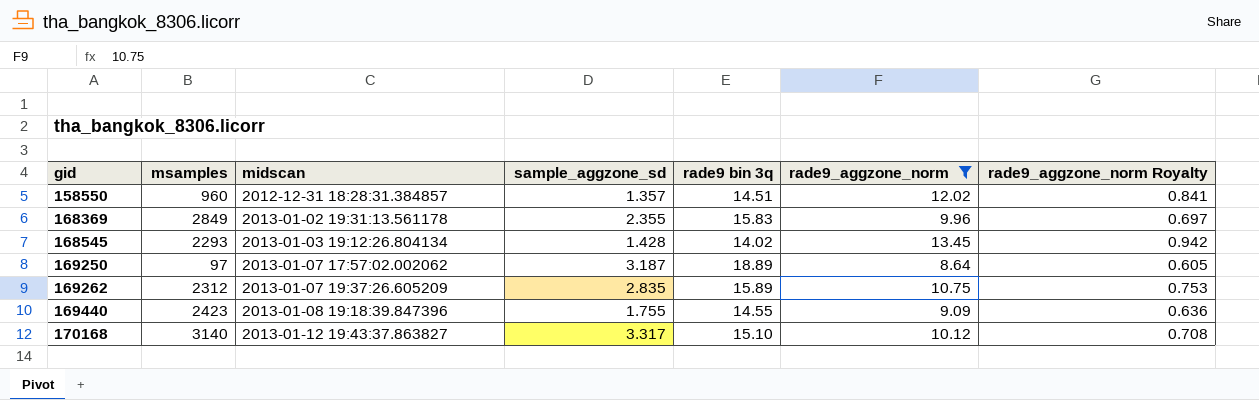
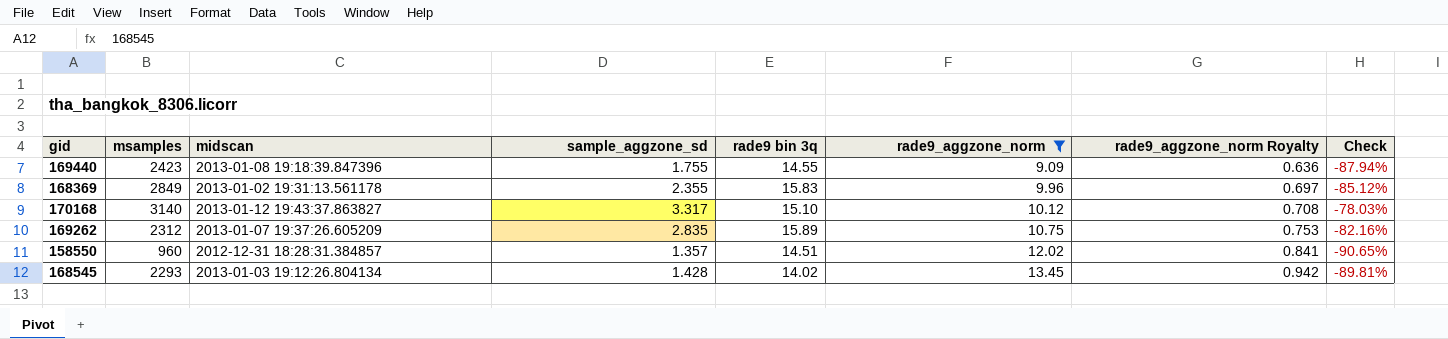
row order: gid ascending -> rade9_aggzone_norm ascending
column Check | formula: none -> ([sample_aggzone_sd] - [rade9 bin 3q]) / [rade9 bin 3q]
row 169250: 97 | 2013-01-07 17:57:02.002062 | 3.187 | 18.89 | 8.64 | 0.605 -> none

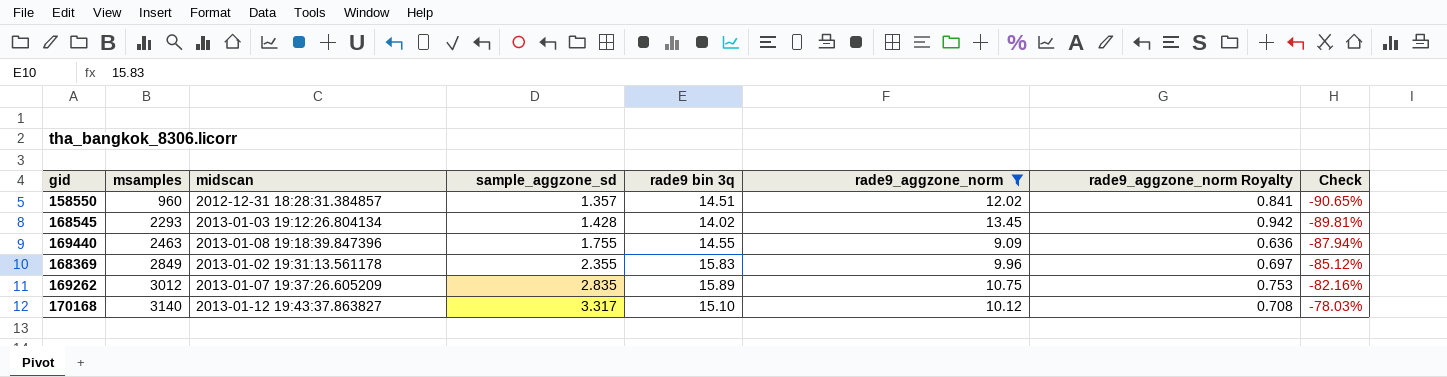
row order: rade9_aggzone_norm ascending -> msamples ascending
169440 | msamples: 2423 -> 2463
169262 | msamples: 2312 -> 3012

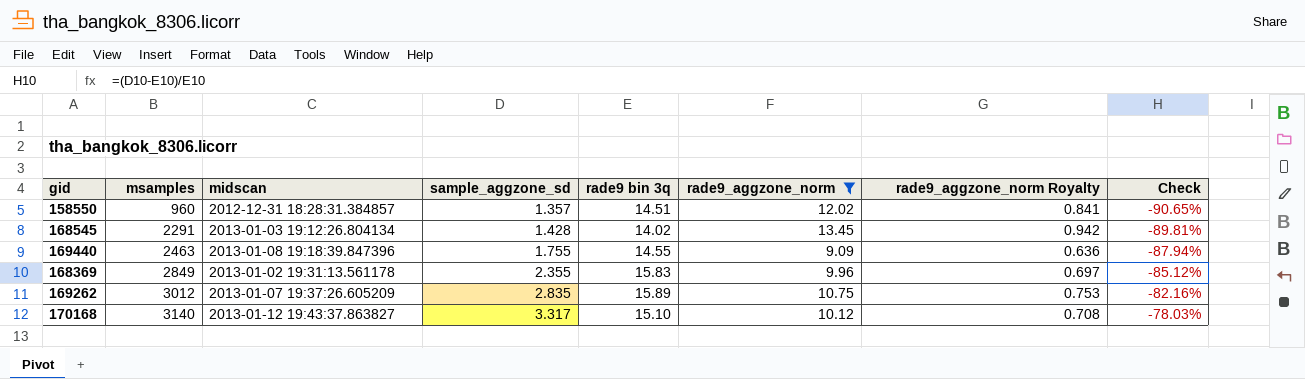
168545 | msamples: 2293 -> 2291

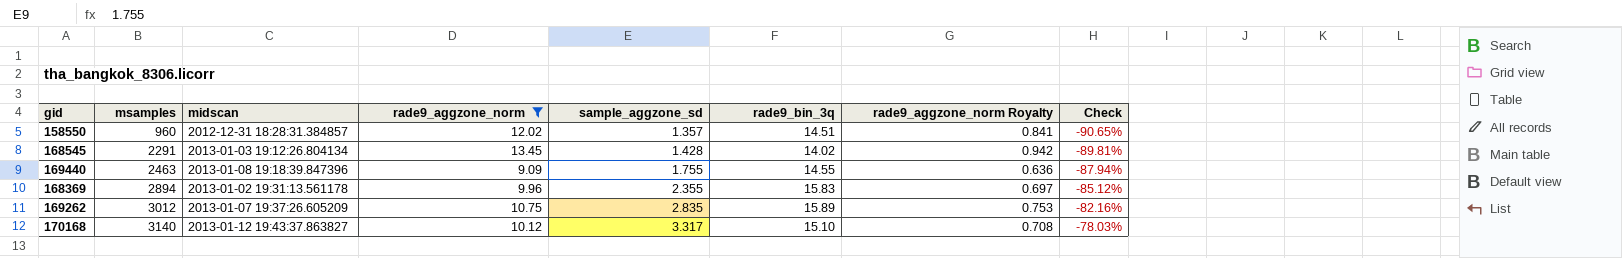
column rade9_aggzone_norm | position: 6 -> 4
column name: rade9 bin 3q -> rade9_bin_3q
168369 | msamples: 2849 -> 2894

